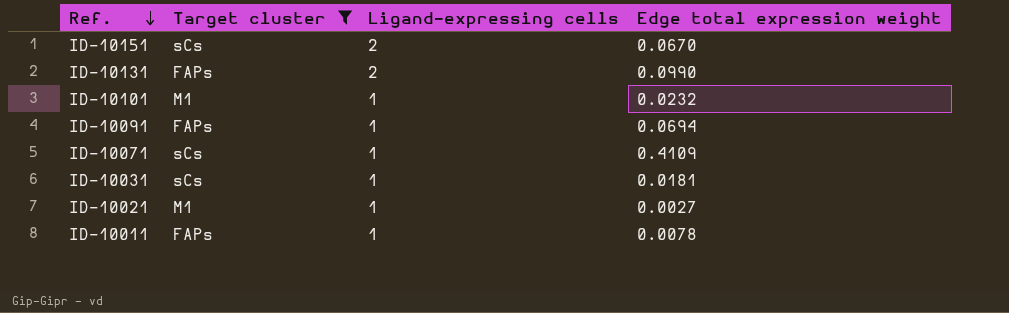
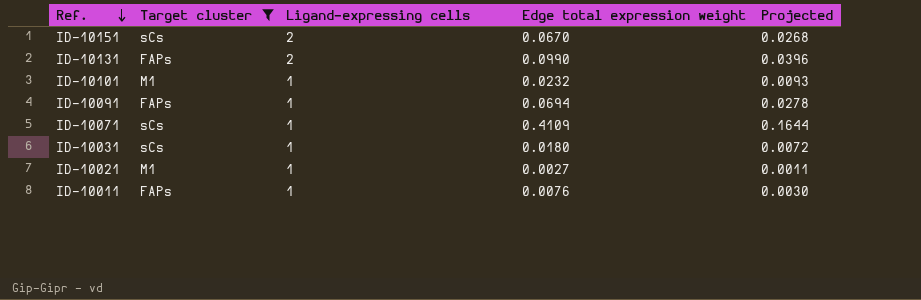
column Projected | formula: none -> [Edge total expression weight] * 0.4
ID-10031 | Edge total expression weight: 0.0181 -> 0.0180
ID-10011 | Edge total expression weight: 0.0078 -> 0.0076

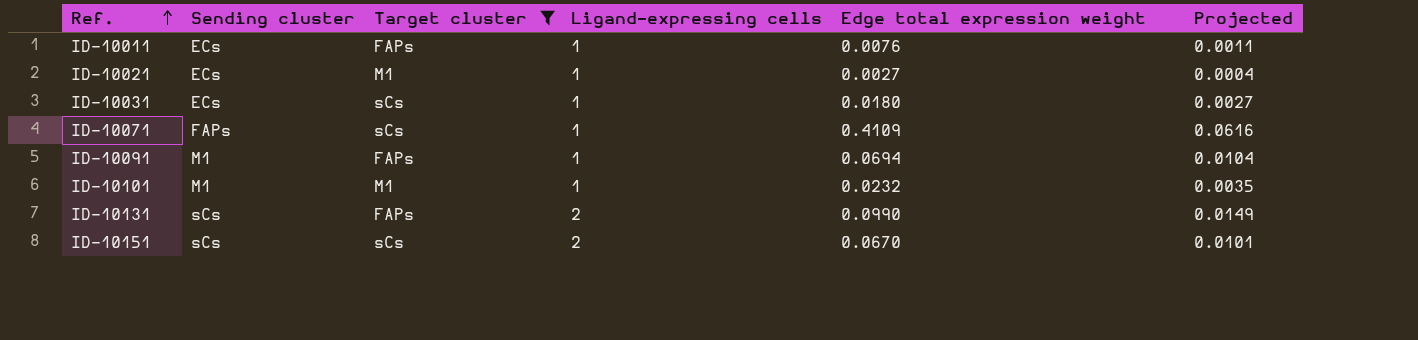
row order: Ref. descending -> Ref. ascending
column Sending cluster | position: none -> 2
column Projected | formula: [Edge total expression weight] * 0.4 -> [Edge total expression weight] * 0.15

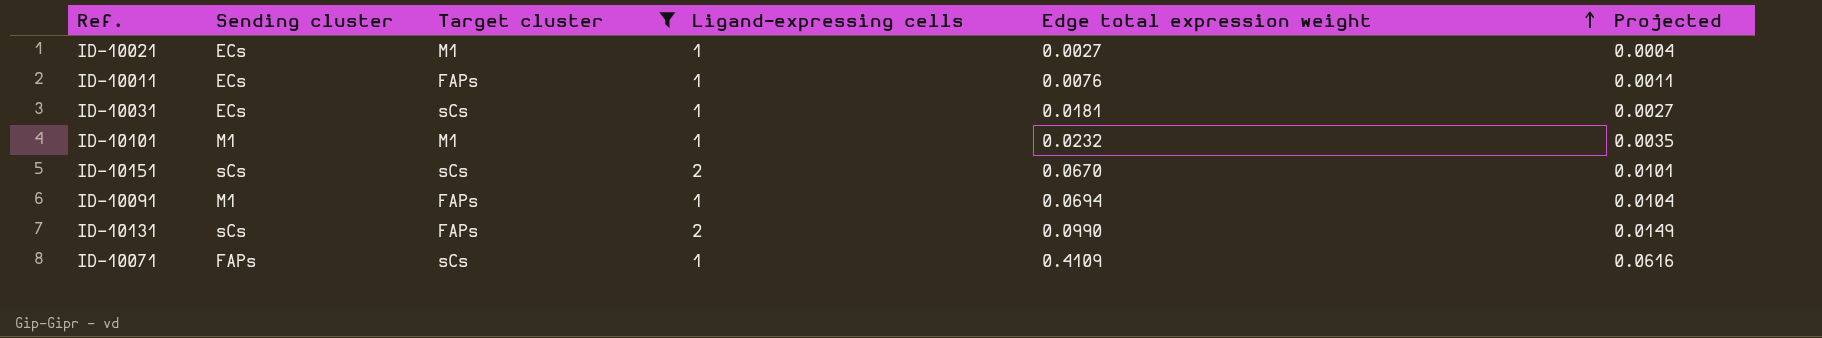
row order: Ref. ascending -> Edge total expression weight ascending
ID-10031 | Edge total expression weight: 0.0180 -> 0.0181

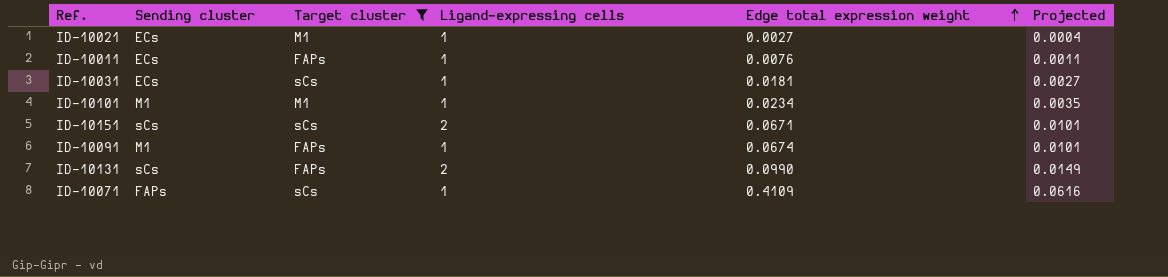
ID-10101 | Edge total expression weight: 0.0232 -> 0.0234
ID-10151 | Edge total expression weight: 0.0670 -> 0.0671
ID-10091 | Edge total expression weight: 0.0694 -> 0.0674
ID-10091 | Projected: 0.0104 -> 0.0101

